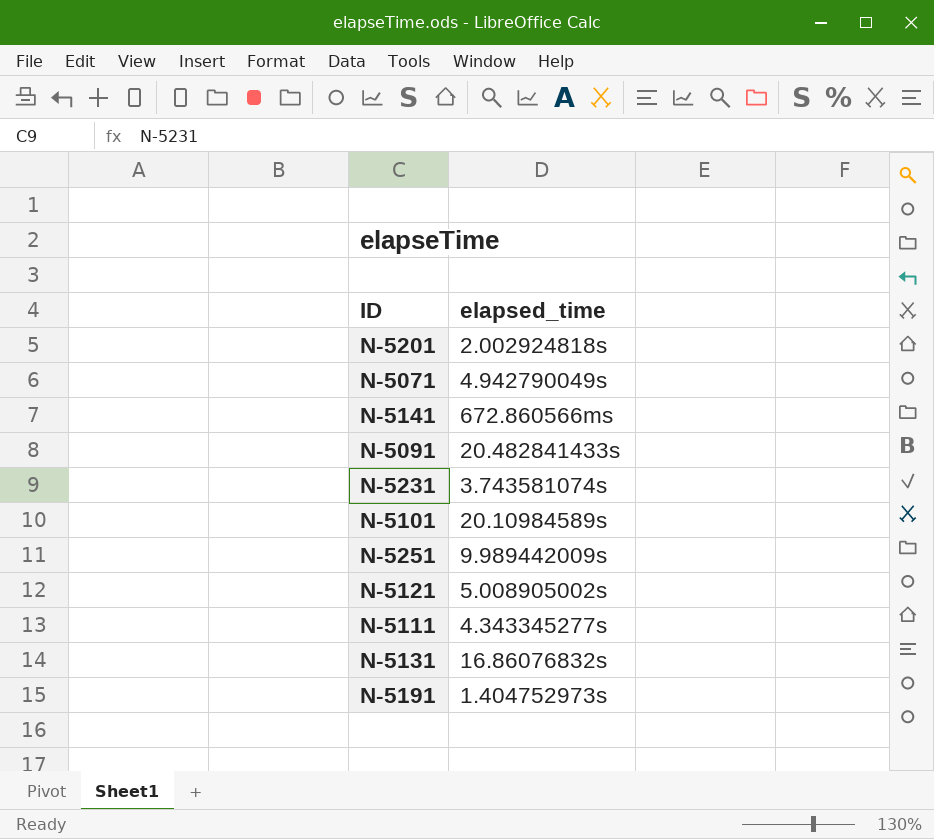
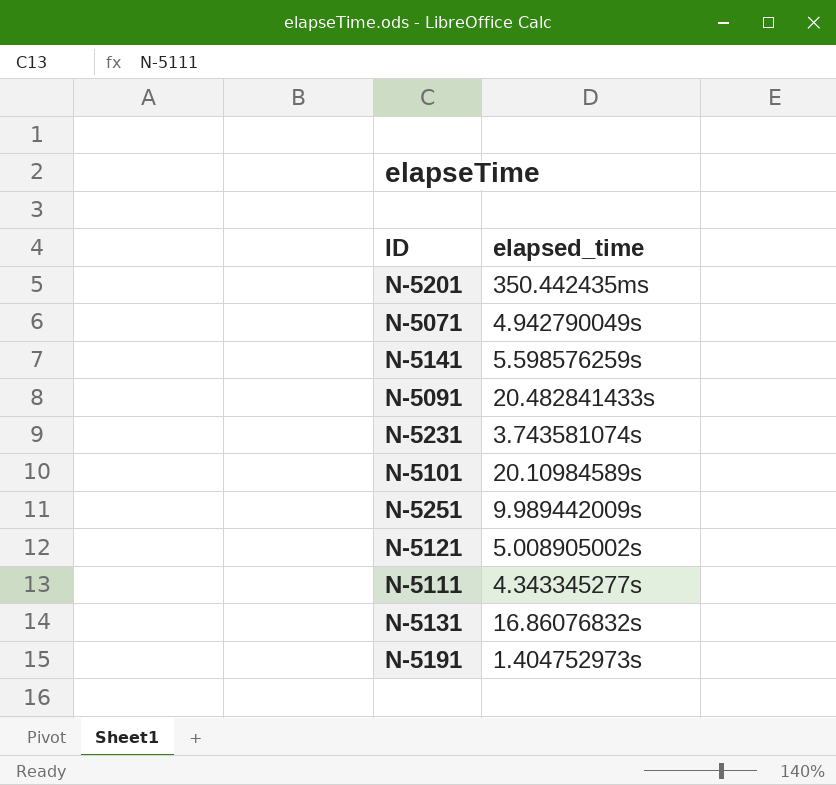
N-5201 | elapsed_time: 2.002924818s -> 350.442435ms
N-5141 | elapsed_time: 672.860566ms -> 5.598576259s

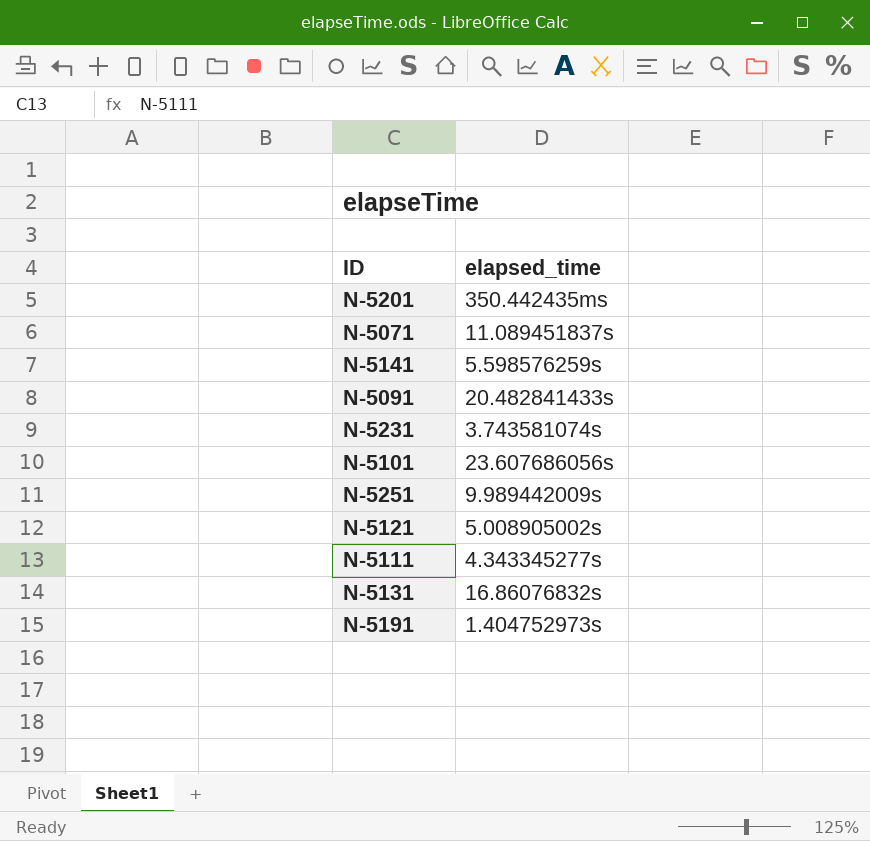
N-5071 | elapsed_time: 4.942790049s -> 11.089451837s
N-5101 | elapsed_time: 20.10984589s -> 23.607686056s

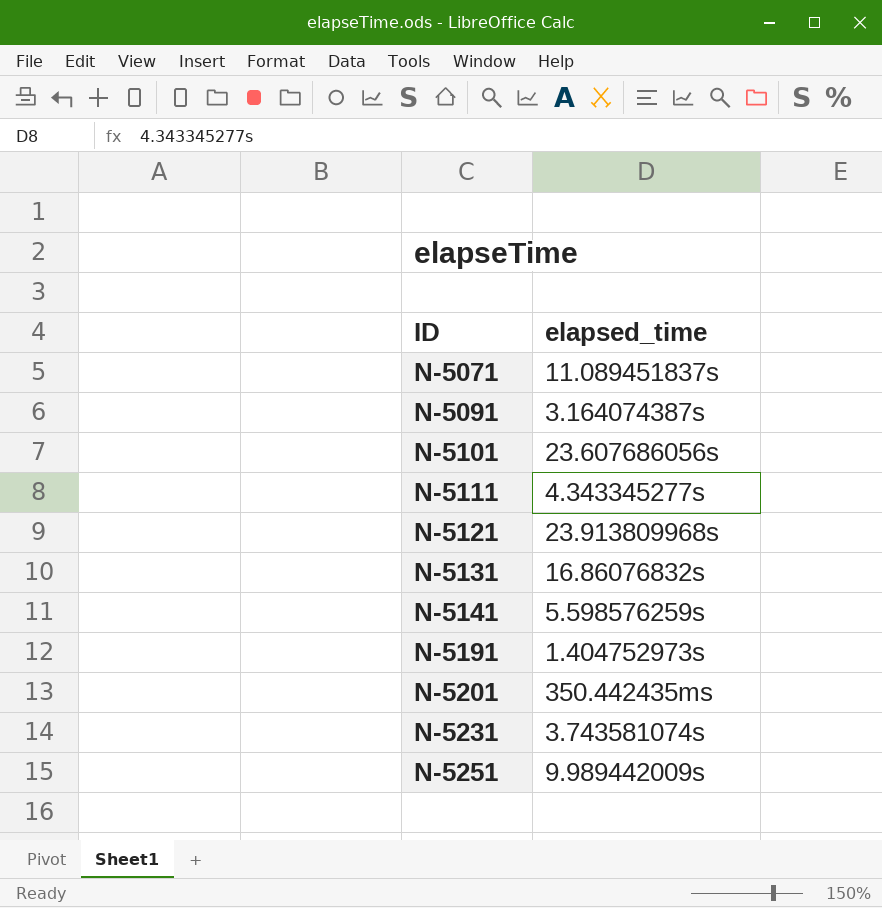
row order: none -> ID ascending
N-5091 | elapsed_time: 20.482841433s -> 3.164074387s
N-5121 | elapsed_time: 5.008905002s -> 23.913809968s

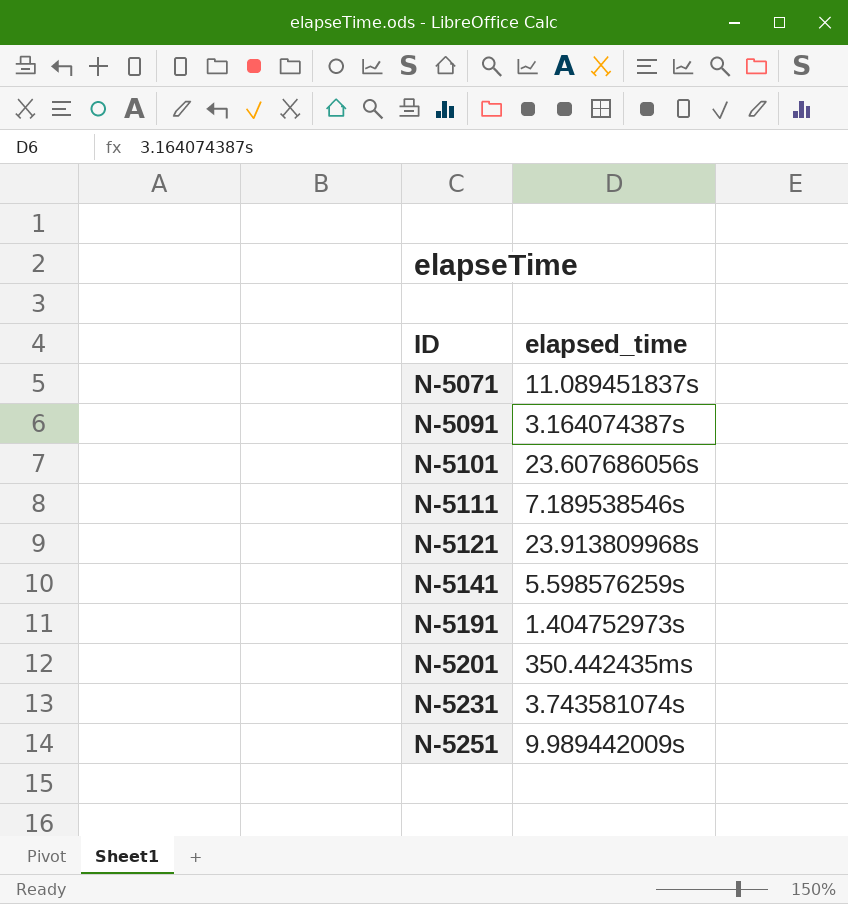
row N-5131: 16.86076832s -> none
N-5111 | elapsed_time: 4.343345277s -> 7.189538546s

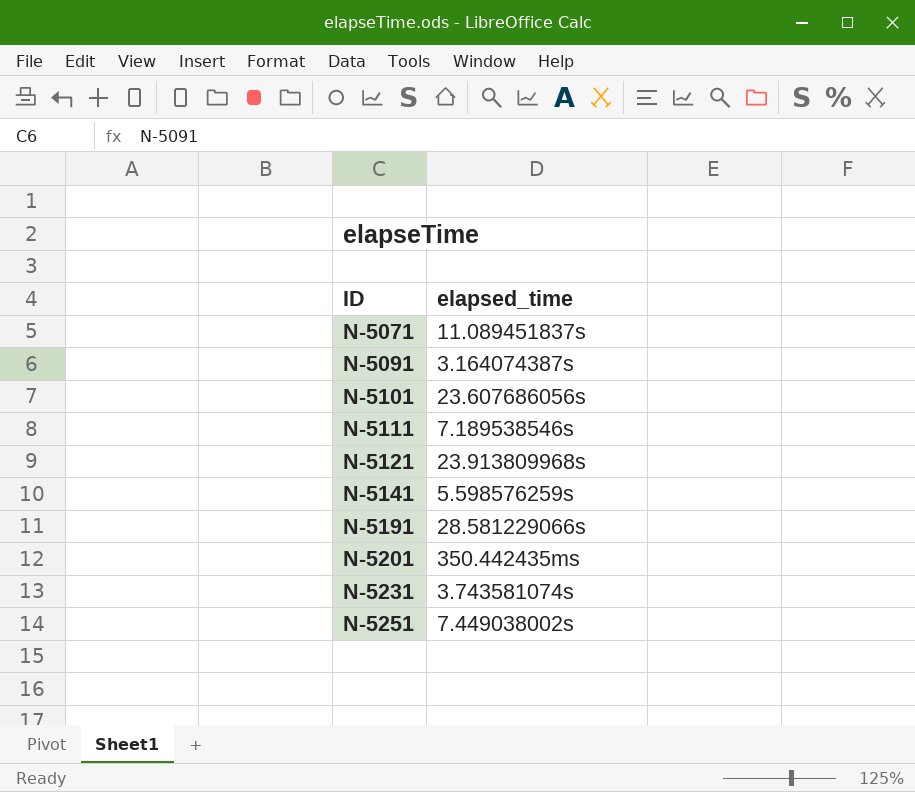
N-5191 | elapsed_time: 1.404752973s -> 28.581229066s
N-5251 | elapsed_time: 9.989442009s -> 7.449038002s

